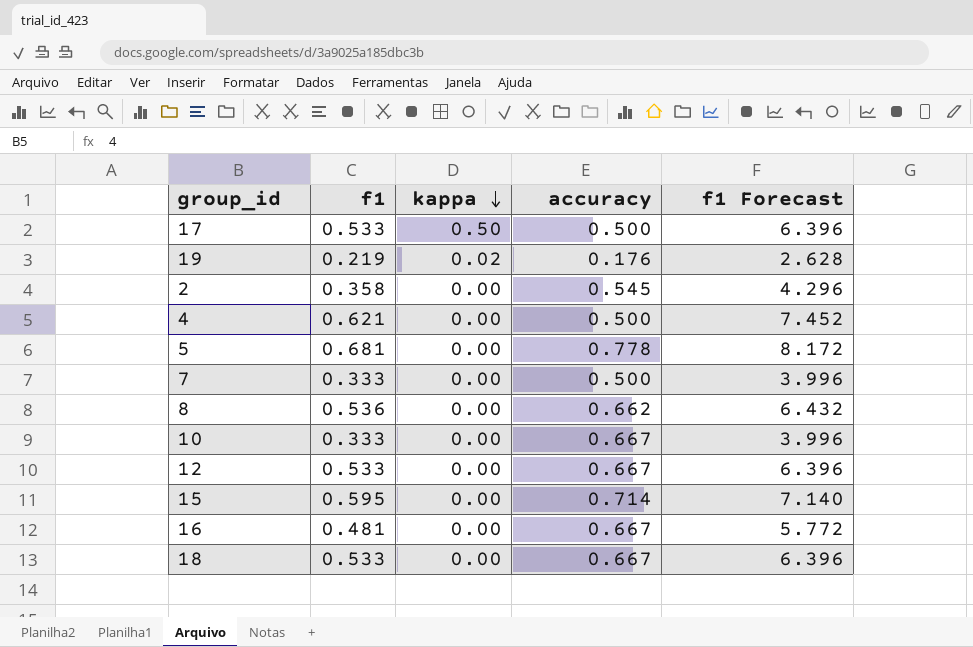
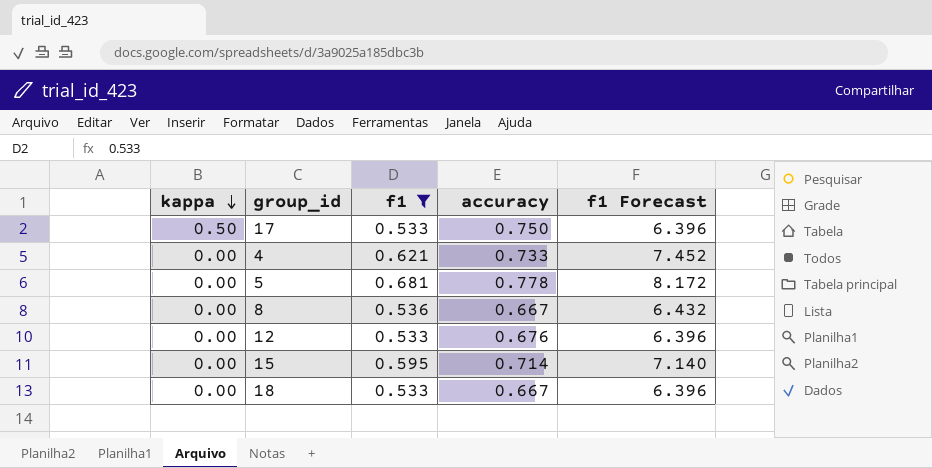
filter: none -> f1 >= 0.533
column kappa | position: 3 -> 1
17 | accuracy: 0.500 -> 0.750
4 | accuracy: 0.500 -> 0.733
8 | accuracy: 0.662 -> 0.667
12 | accuracy: 0.667 -> 0.676

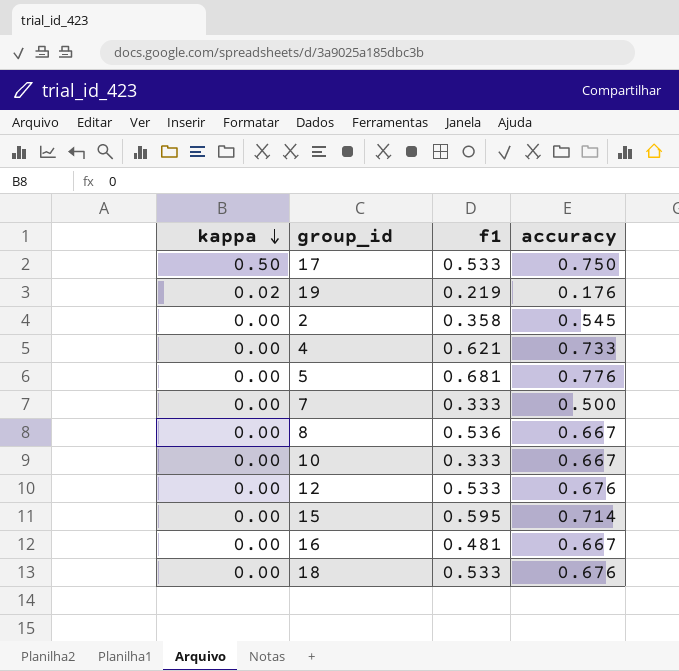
filter: f1 >= 0.533 -> none
column f1 Forecast | formula: [f1] * 12 -> none
5 | accuracy: 0.778 -> 0.776
18 | accuracy: 0.667 -> 0.676

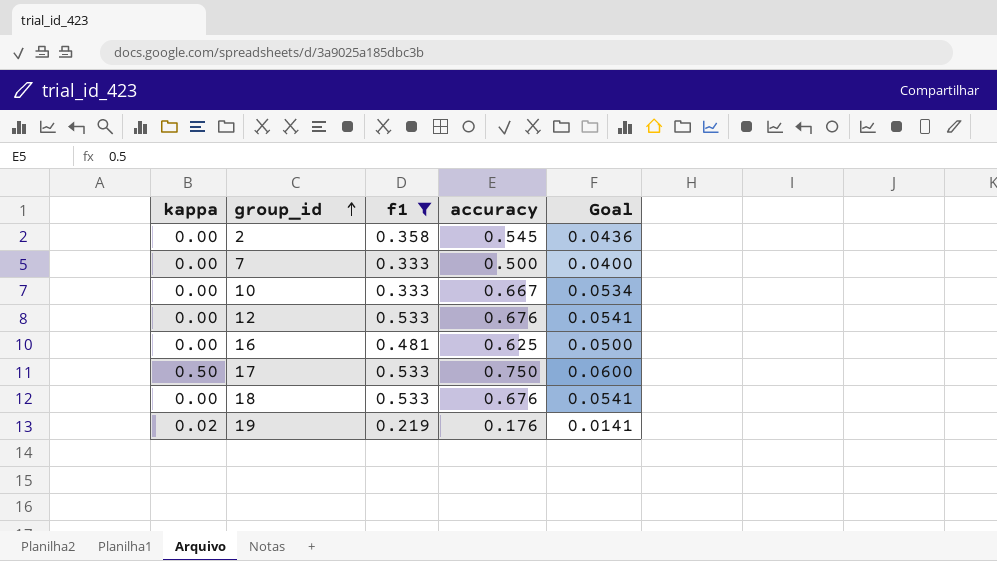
filter: none -> f1 <= 0.533
row order: kappa descending -> group_id ascending
column Goal | formula: none -> [accuracy] * 0.08
16 | accuracy: 0.667 -> 0.625

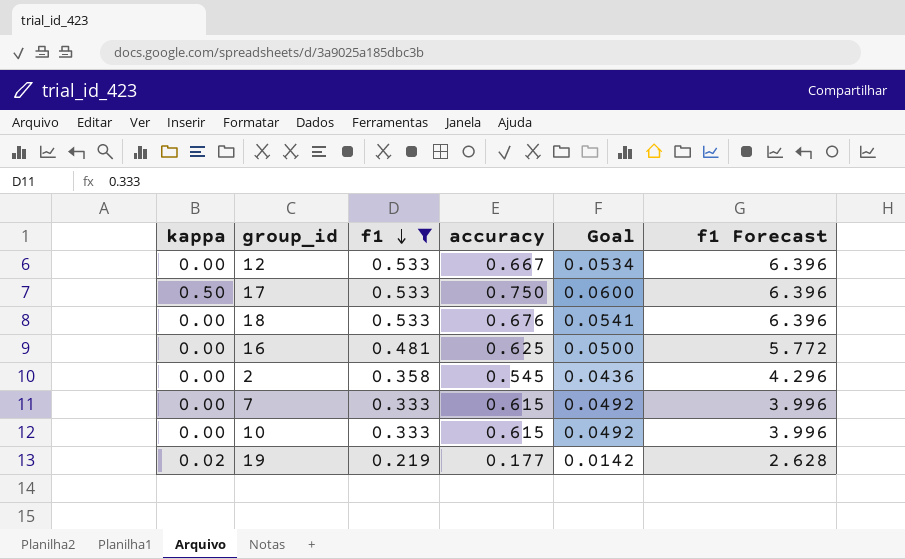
row order: group_id ascending -> f1 descending
column f1 Forecast | formula: none -> [f1] * 12
12 | accuracy: 0.676 -> 0.667
12 | Goal: 0.0541 -> 0.0534
7 | accuracy: 0.500 -> 0.615
7 | Goal: 0.0400 -> 0.0492
10 | accuracy: 0.667 -> 0.615
10 | Goal: 0.0534 -> 0.0492
19 | accuracy: 0.176 -> 0.177
19 | Goal: 0.0141 -> 0.0142

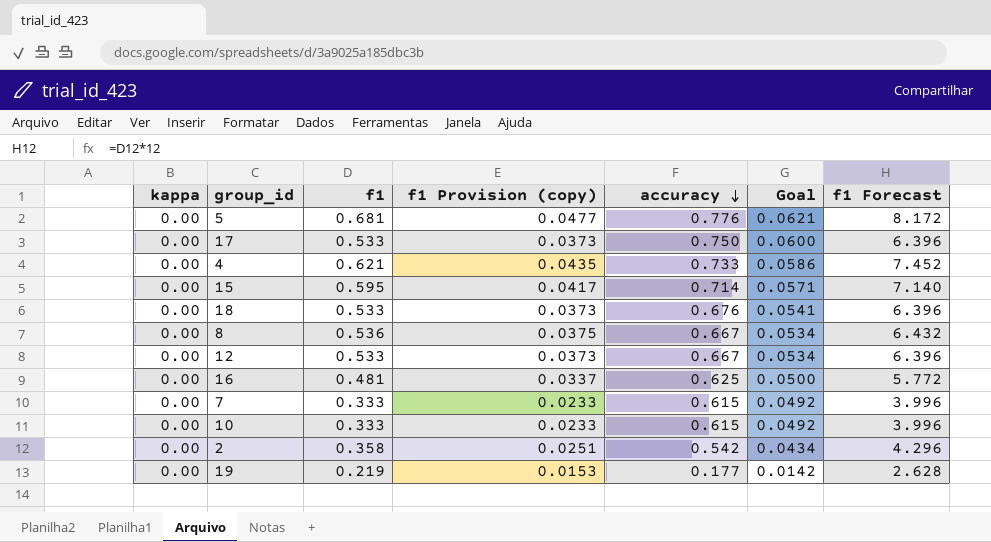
filter: f1 <= 0.533 -> none
row order: f1 descending -> accuracy descending
column f1 Provision (copy) | formula: none -> [f1] * 0.07
17 | kappa: 0.50 -> 0.00
2 | accuracy: 0.545 -> 0.542
2 | Goal: 0.0436 -> 0.0434
19 | kappa: 0.02 -> 0.00

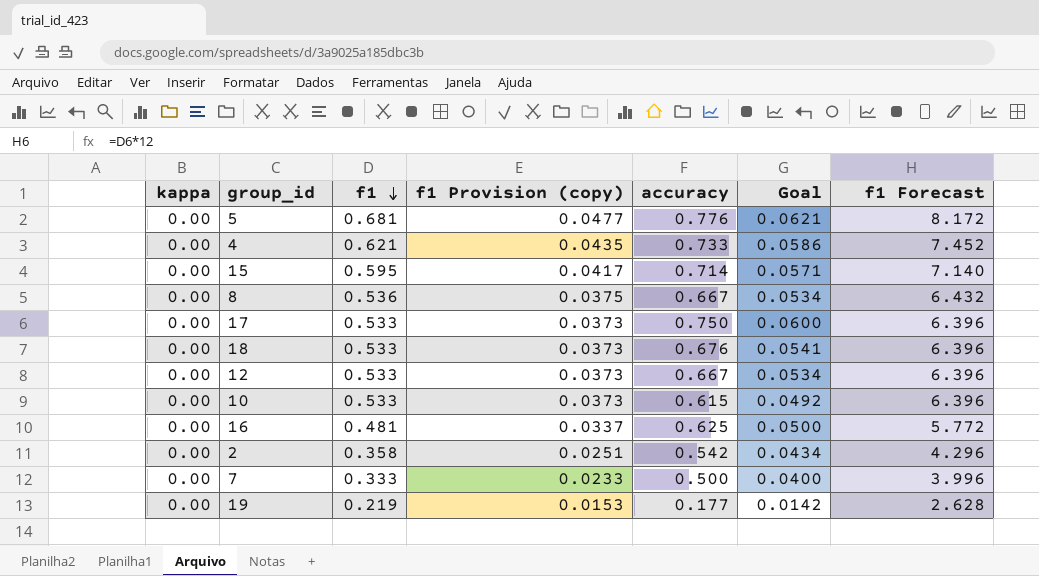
row order: accuracy descending -> f1 descending
10 | f1: 0.333 -> 0.533
10 | f1 Provision (copy): 0.0233 -> 0.0373
10 | f1 Forecast: 3.996 -> 6.396
7 | accuracy: 0.615 -> 0.500
7 | Goal: 0.0492 -> 0.0400

